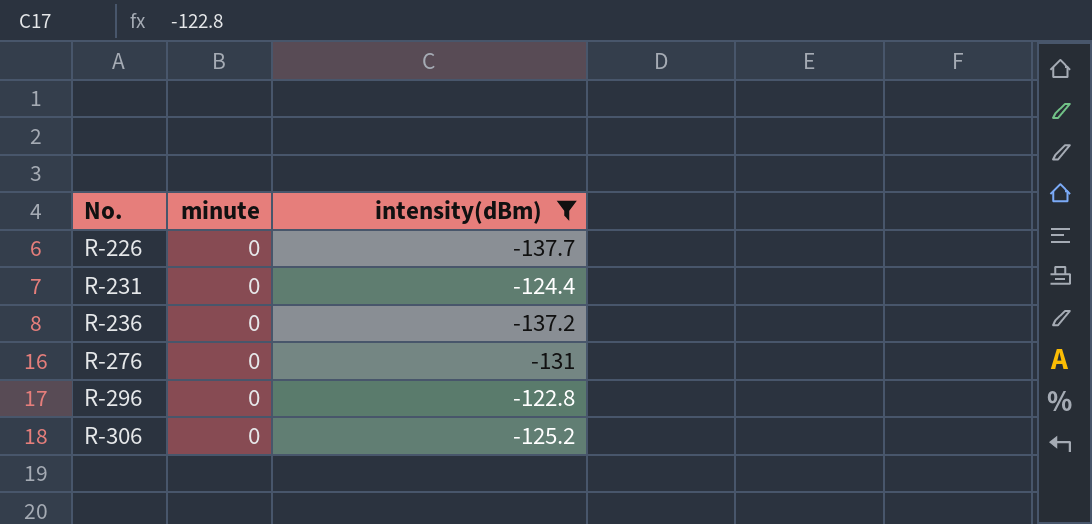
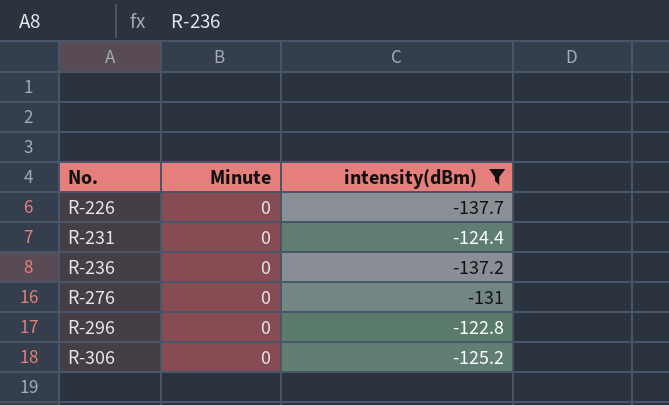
column name: minute -> Minute

